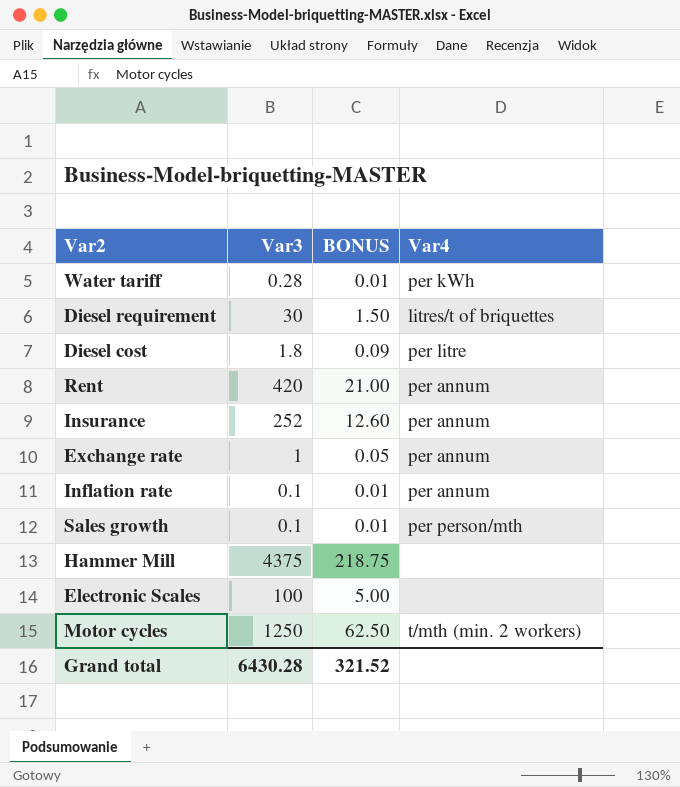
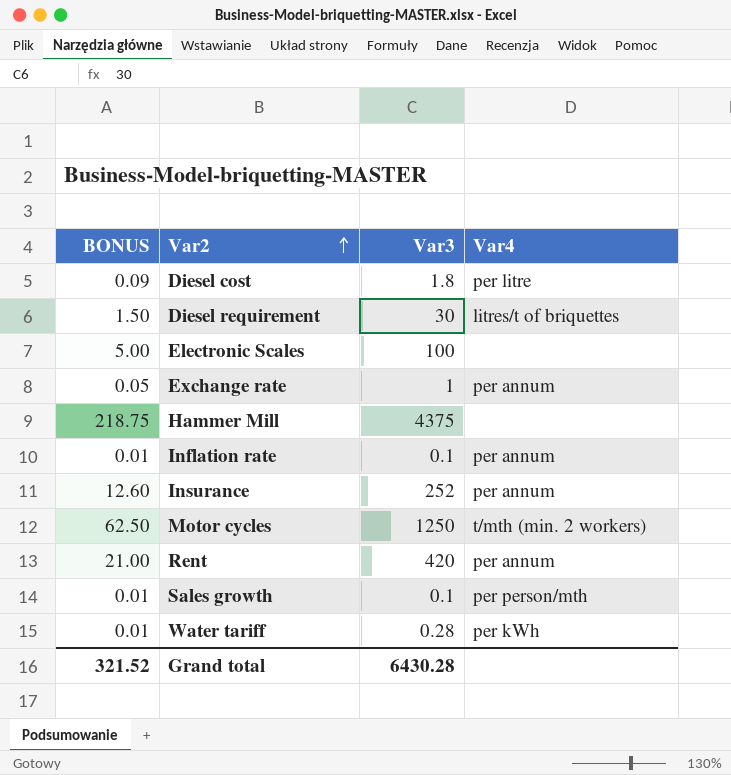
row order: none -> Var2 ascending
column BONUS | position: 3 -> 1

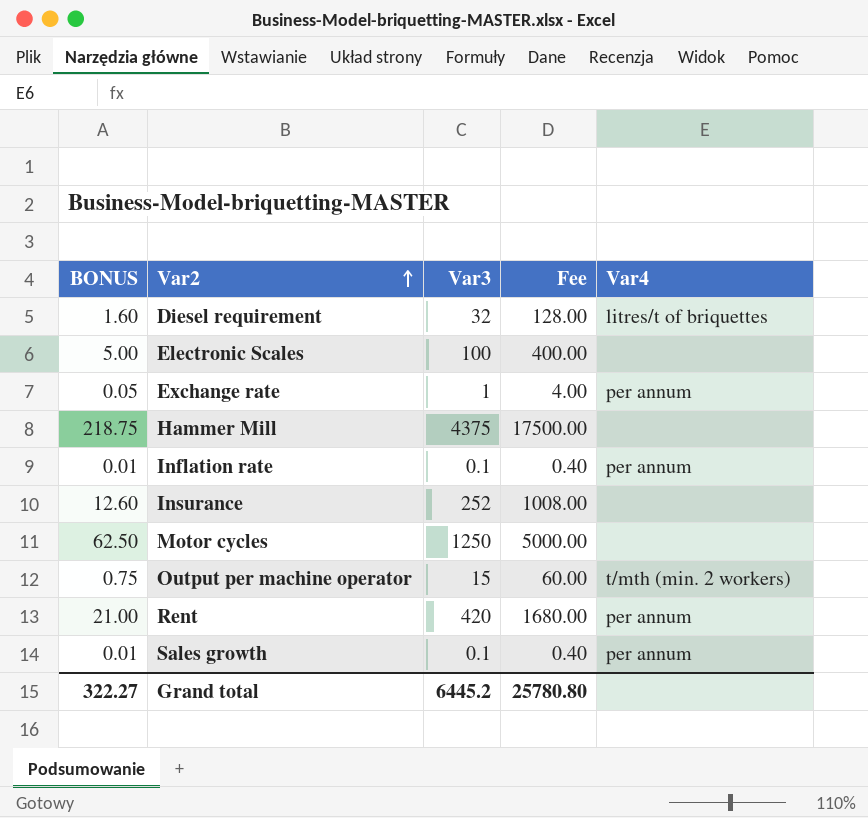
column Fee | formula: none -> [Var3] * 4
row Diesel cost: 0.09 | 1.8 | per litre -> none
row Water tariff: 0.01 | 0.28 | per kWh -> none
Diesel requirement | BONUS: 1.50 -> 1.60
Diesel requirement | Var3: 30 -> 32
Insurance | Var4: per annum -> none
Motor cycles | Var4: t/mth (min. 2 workers) -> none
row Output per machine operator: none -> 0.75 | 15 | 60.00 | t/mth (min. 2 workers)
Sales growth | Var4: per person/mth -> per annum
Grand total | BONUS: 321.52 -> 322.27
Grand total | Var3: 6430.28 -> 6445.2

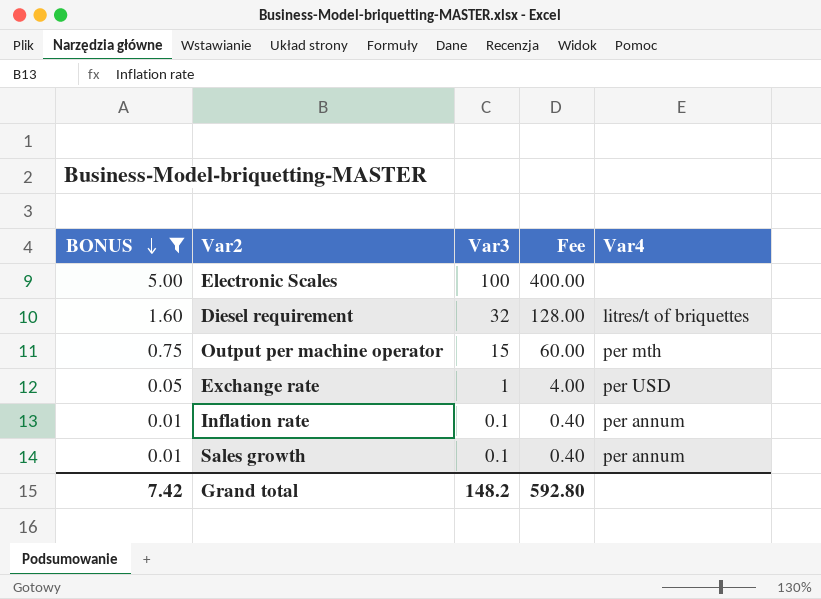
filter: none -> BONUS <= 5.00
row order: Var2 ascending -> BONUS descending
Output per machine operator | Var4: t/mth (min. 2 workers) -> per mth
Exchange rate | Var4: per annum -> per USD
Grand total | BONUS: 322.27 -> 7.42
Grand total | Var3: 6445.2 -> 148.2
Grand total | Fee: 25780.80 -> 592.80

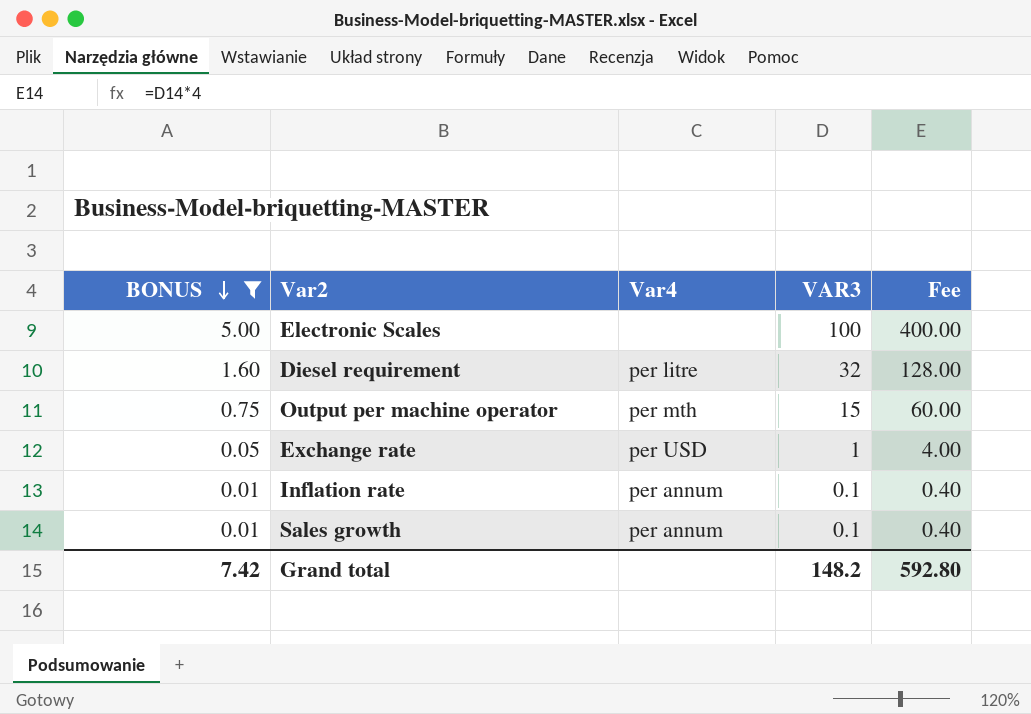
column Var4 | position: 5 -> 3
column name: Var3 -> VAR3
Diesel requirement | Var4: litres/t of briquettes -> per litre

